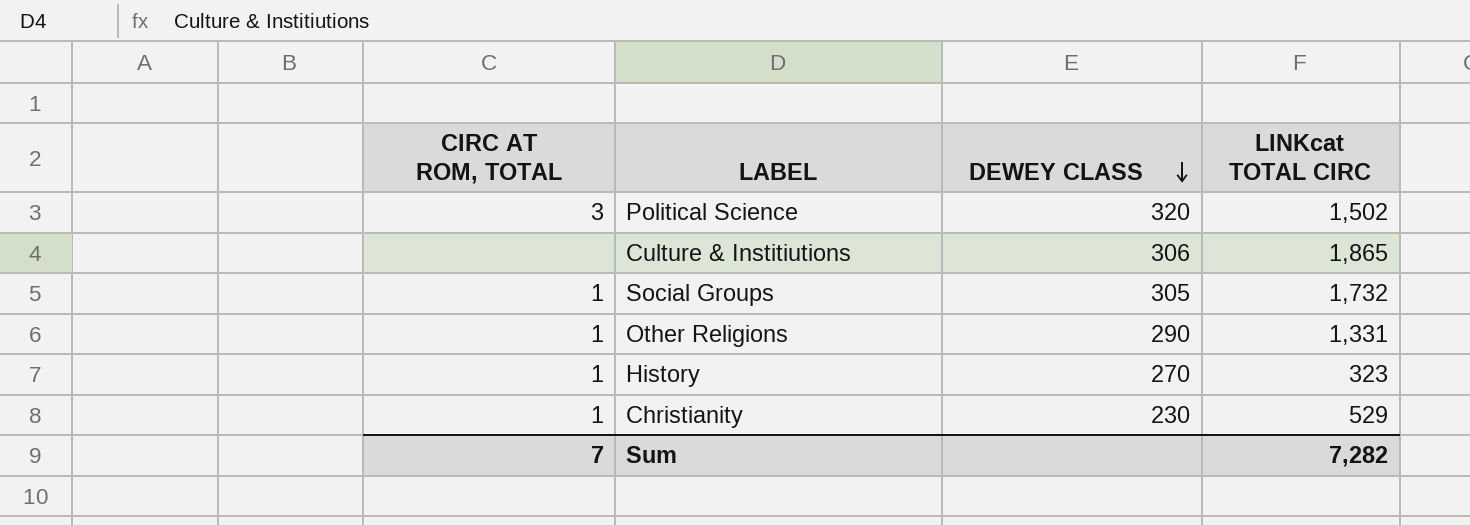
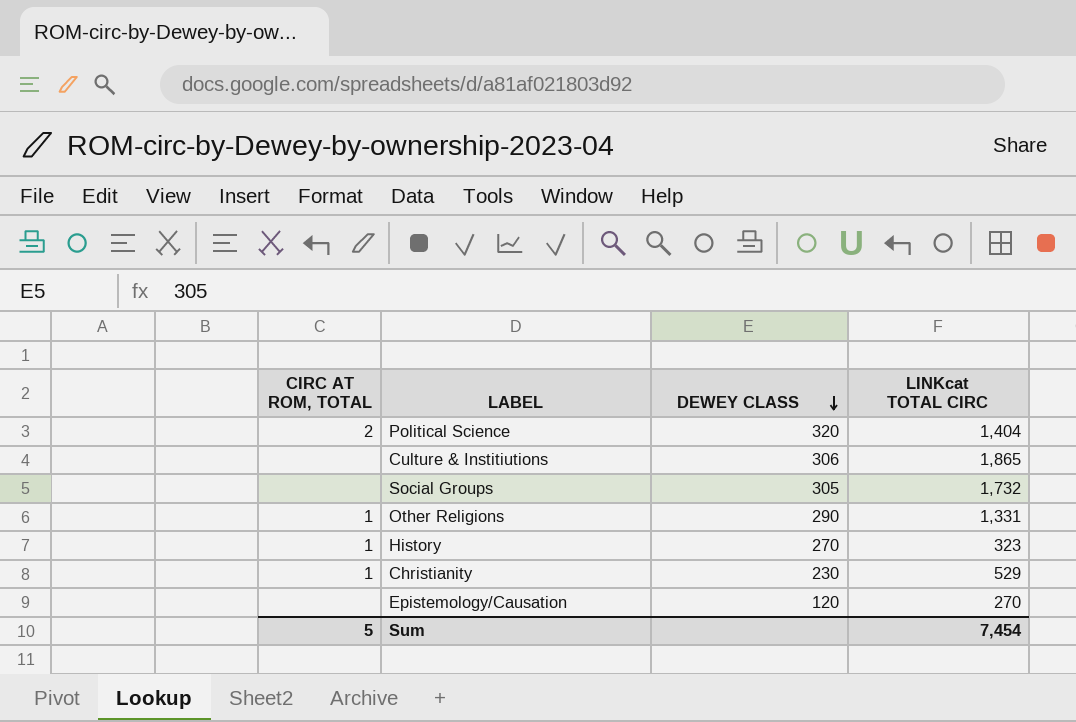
Political Science | CIRC AT ROM, TOTAL: 3 -> 2
Political Science | LINKcat TOTAL CIRC: 1,502 -> 1,404
Social Groups | CIRC AT ROM, TOTAL: 1 -> none
row Epistemology/Causation: none -> none | 120 | 270
Sum | CIRC AT ROM, TOTAL: 7 -> 5
Sum | LINKcat TOTAL CIRC: 7,282 -> 7,454

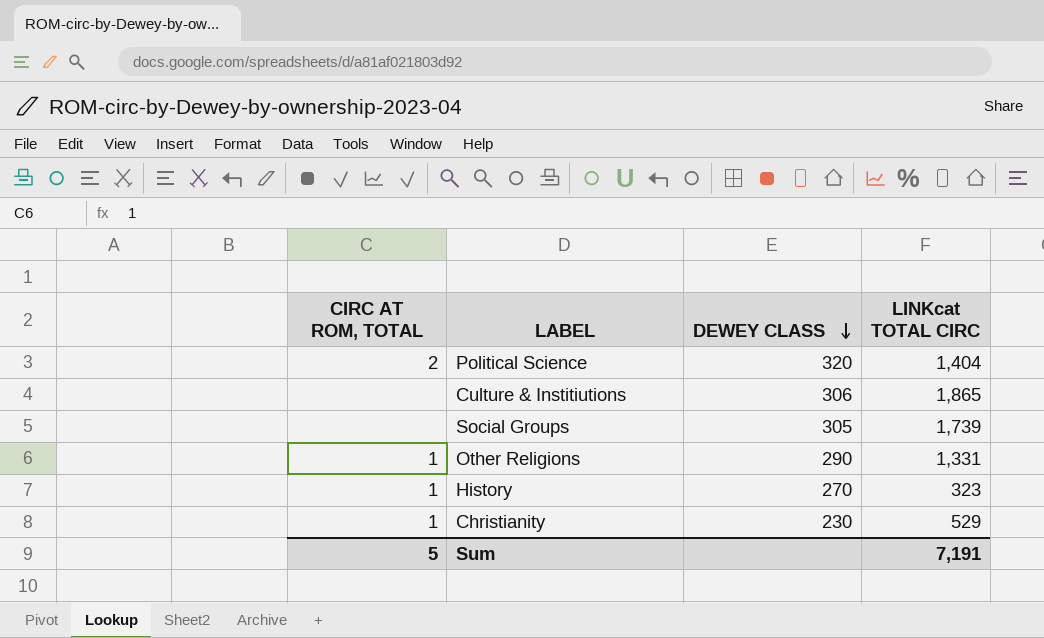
row Epistemology/Causation: none | 120 | 270 -> none
Social Groups | LINKcat TOTAL CIRC: 1,732 -> 1,739
Sum | LINKcat TOTAL CIRC: 7,454 -> 7,191

